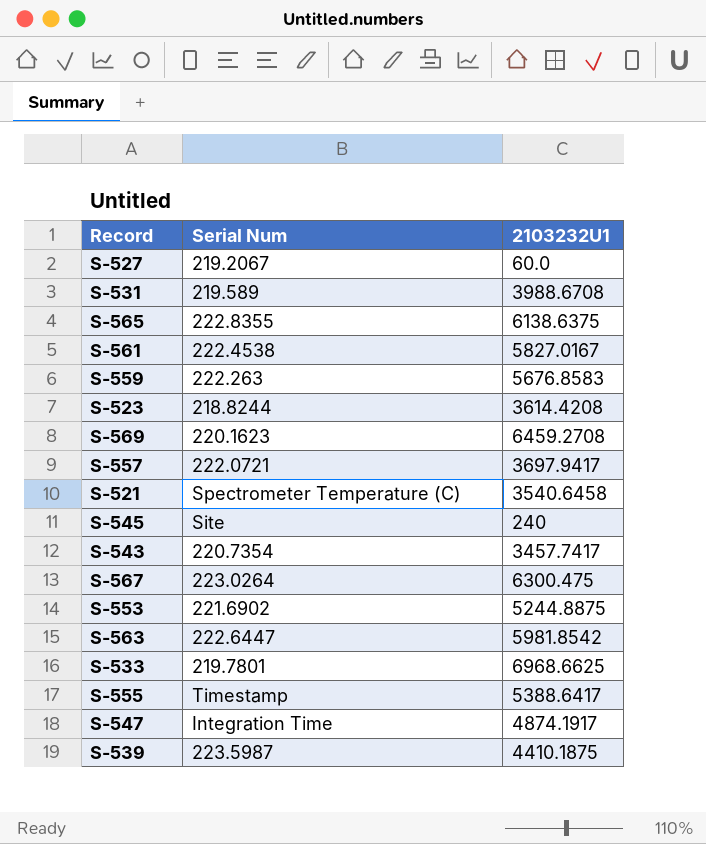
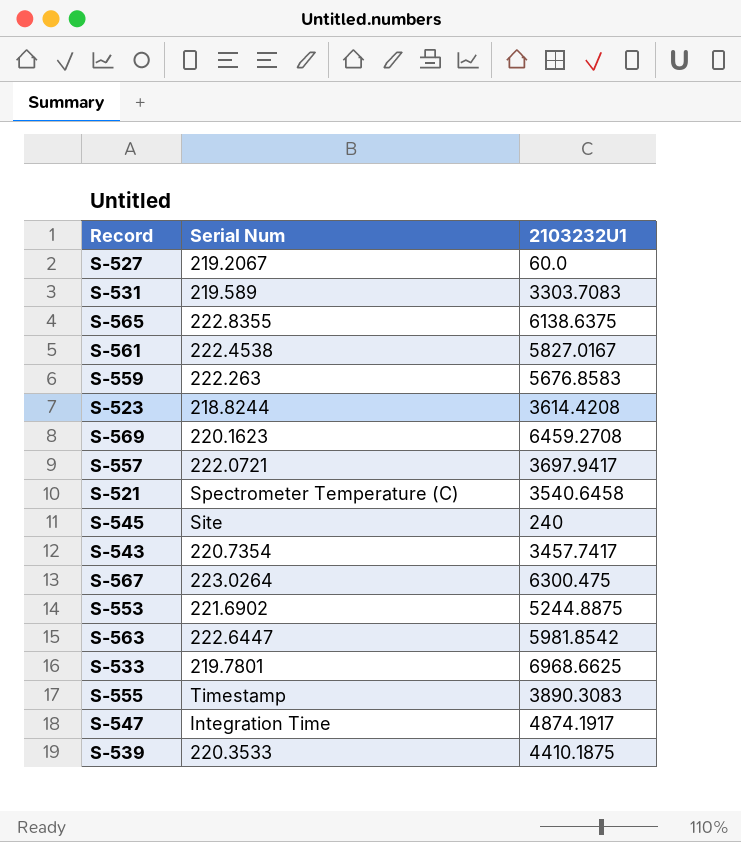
S-531 | 2103232U1: 3988.6708 -> 3303.7083
S-555 | 2103232U1: 5388.6417 -> 3890.3083
S-539 | Serial Num: 223.5987 -> 220.3533

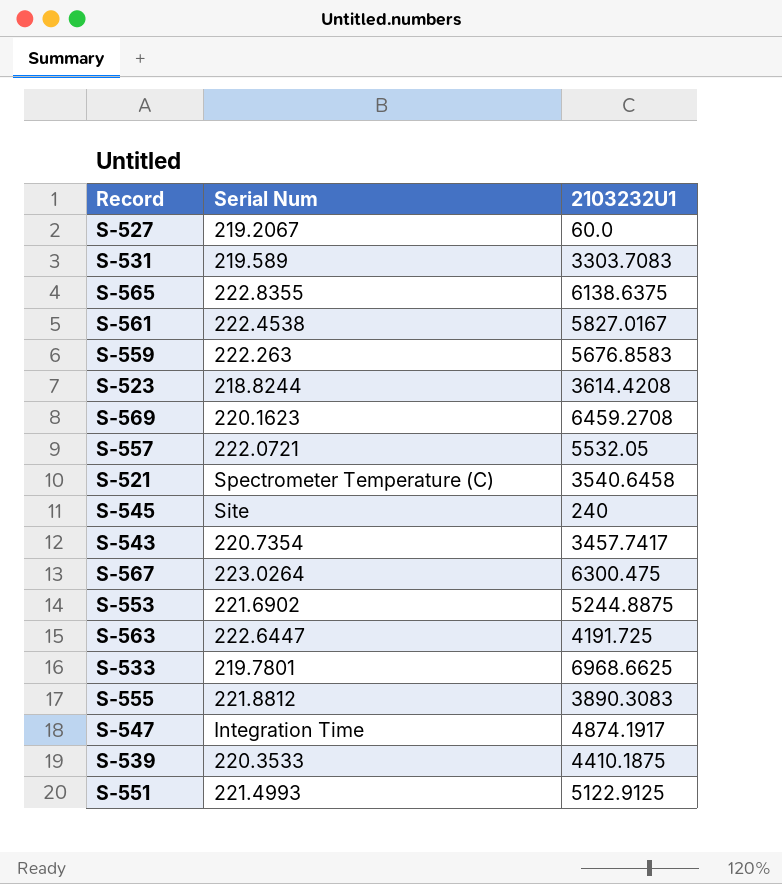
S-557 | 2103232U1: 3697.9417 -> 5532.05
S-563 | 2103232U1: 5981.8542 -> 4191.725
S-555 | Serial Num: Timestamp -> 221.8812
row S-551: none -> 221.4993 | 5122.9125

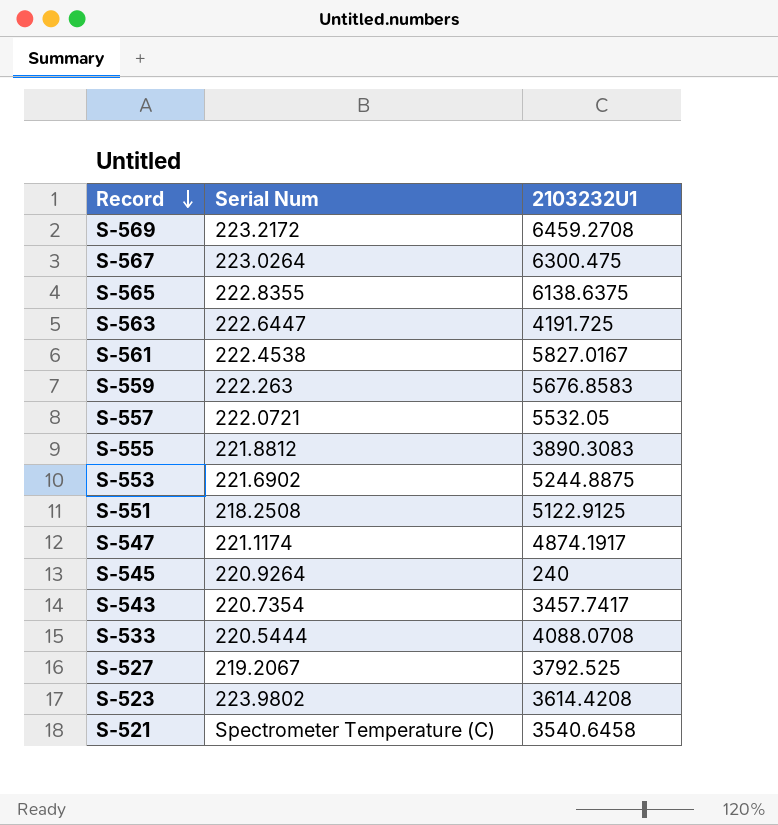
row order: none -> Record descending
row S-531: 219.589 | 3303.7083 -> none
row S-539: 220.3533 | 4410.1875 -> none
S-569 | Serial Num: 220.1623 -> 223.2172
S-551 | Serial Num: 221.4993 -> 218.2508
S-547 | Serial Num: Integration Time -> 221.1174
S-545 | Serial Num: Site -> 220.9264
S-533 | Serial Num: 219.7801 -> 220.5444
S-533 | 2103232U1: 6968.6625 -> 4088.0708
S-527 | 2103232U1: 60.0 -> 3792.525
S-523 | Serial Num: 218.8244 -> 223.9802

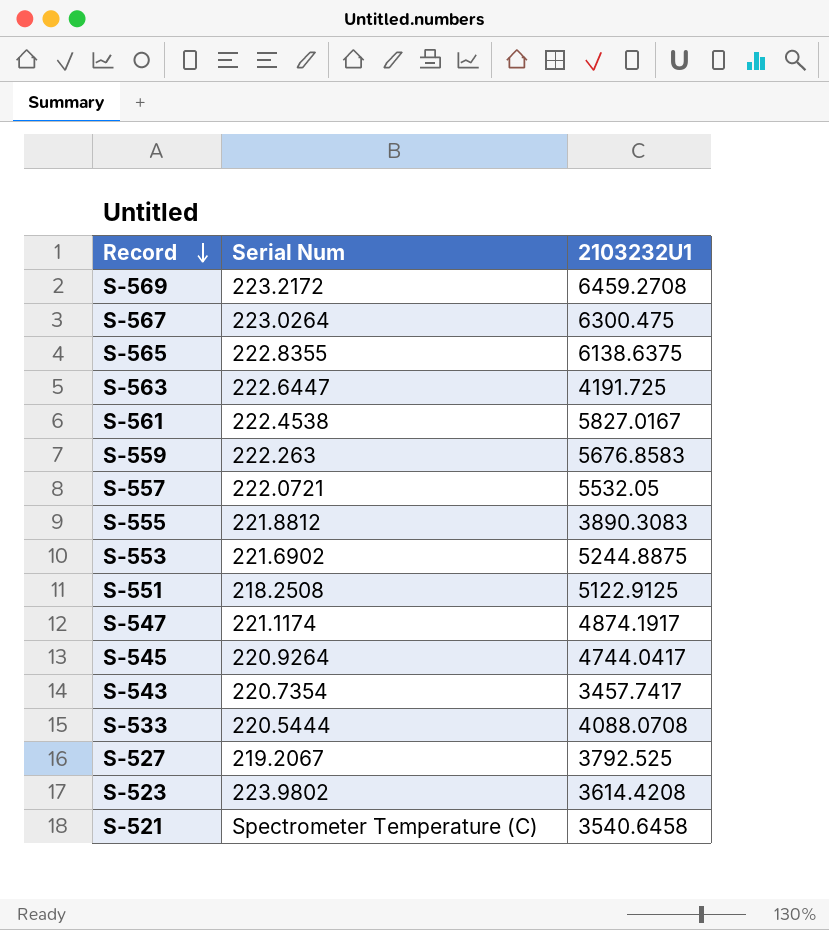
S-545 | 2103232U1: 240 -> 4744.0417

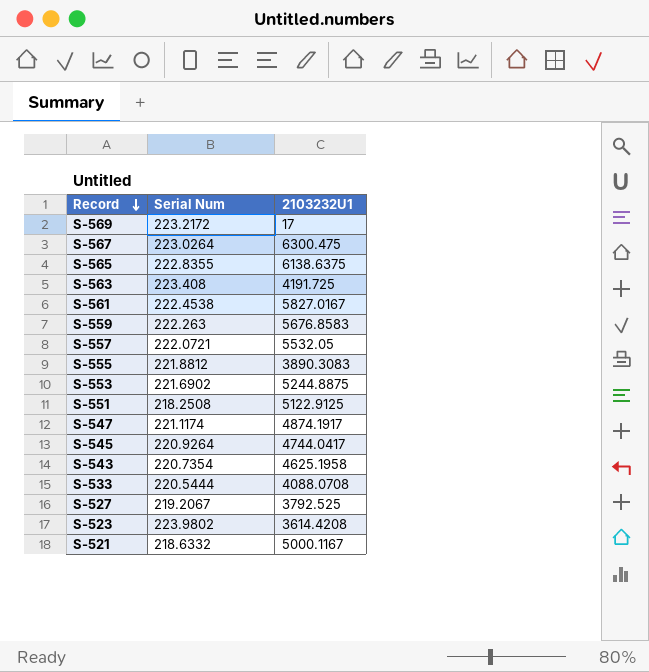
S-569 | 2103232U1: 6459.2708 -> 17
S-563 | Serial Num: 222.6447 -> 223.408
S-543 | 2103232U1: 3457.7417 -> 4625.1958
S-521 | Serial Num: Spectrometer Temperature (C) -> 218.6332
S-521 | 2103232U1: 3540.6458 -> 5000.1167

